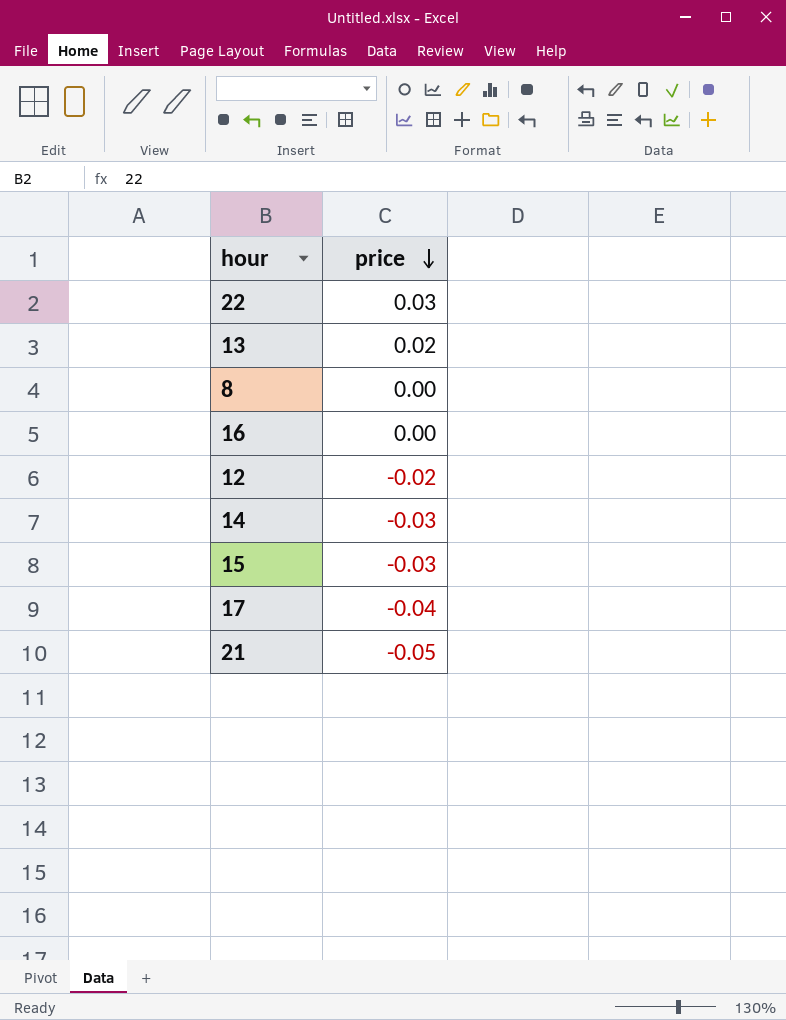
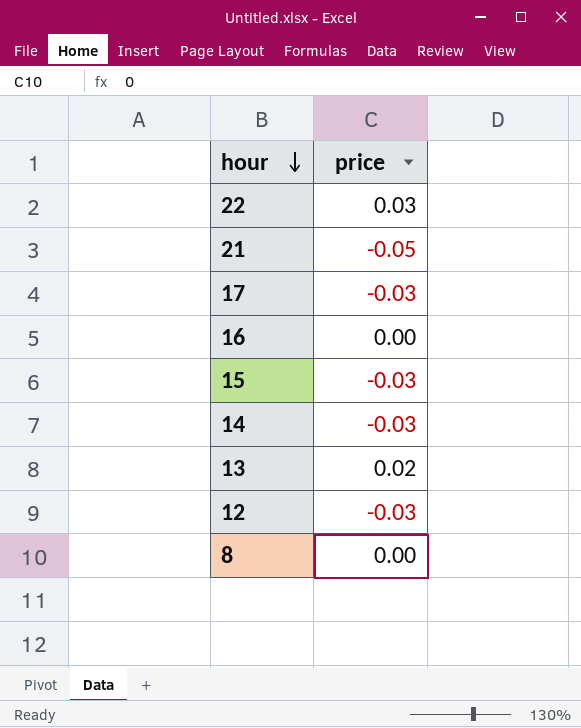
row order: price descending -> hour descending
17 | price: -0.04 -> -0.03
12 | price: -0.02 -> -0.03

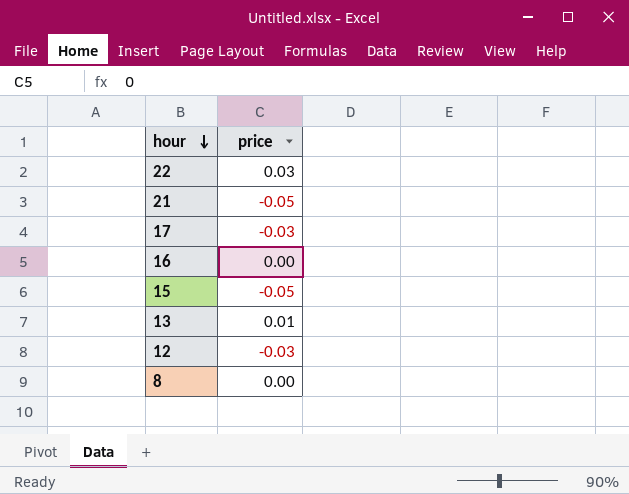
row 14: -0.03 -> none
15 | price: -0.03 -> -0.05
13 | price: 0.02 -> 0.01

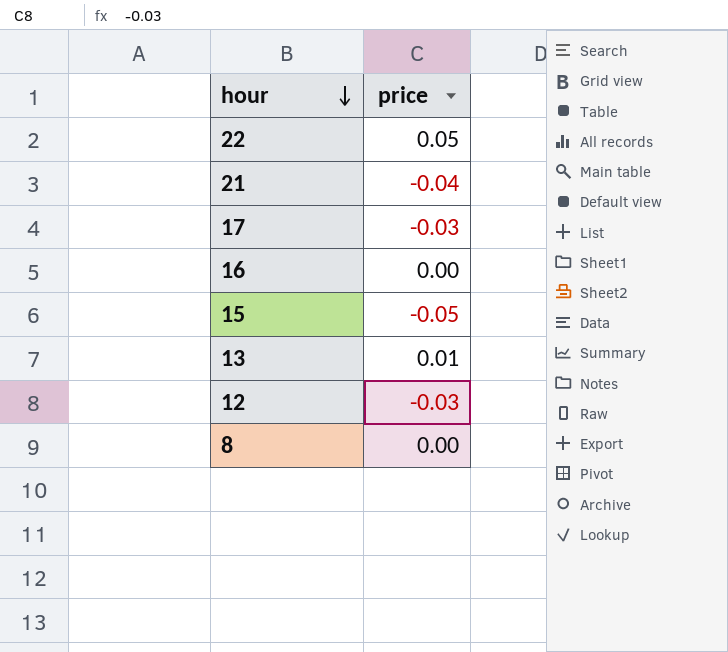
22 | price: 0.03 -> 0.05
21 | price: -0.05 -> -0.04

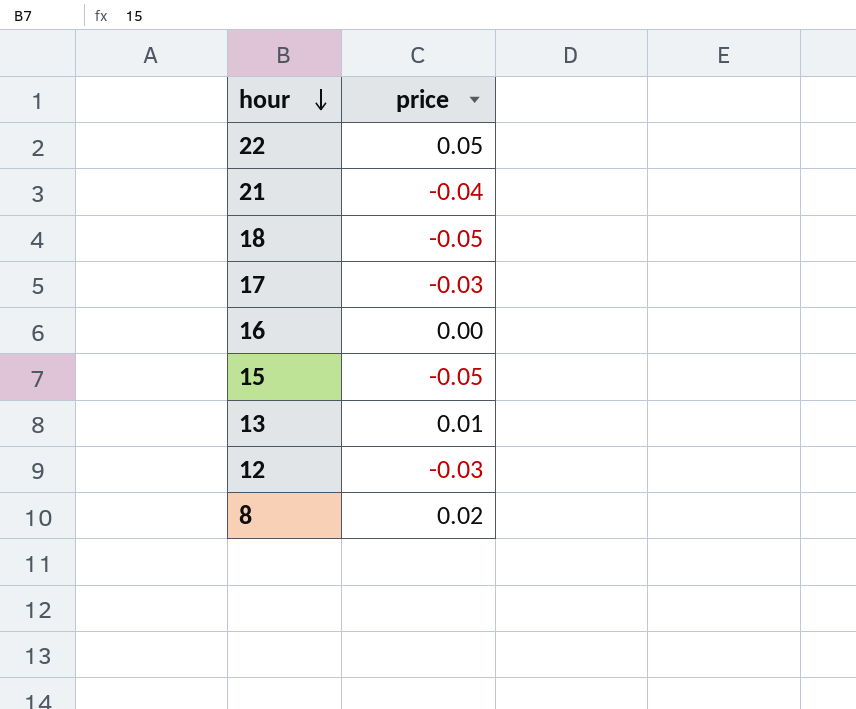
row 18: none -> -0.05
8 | price: 0.00 -> 0.02

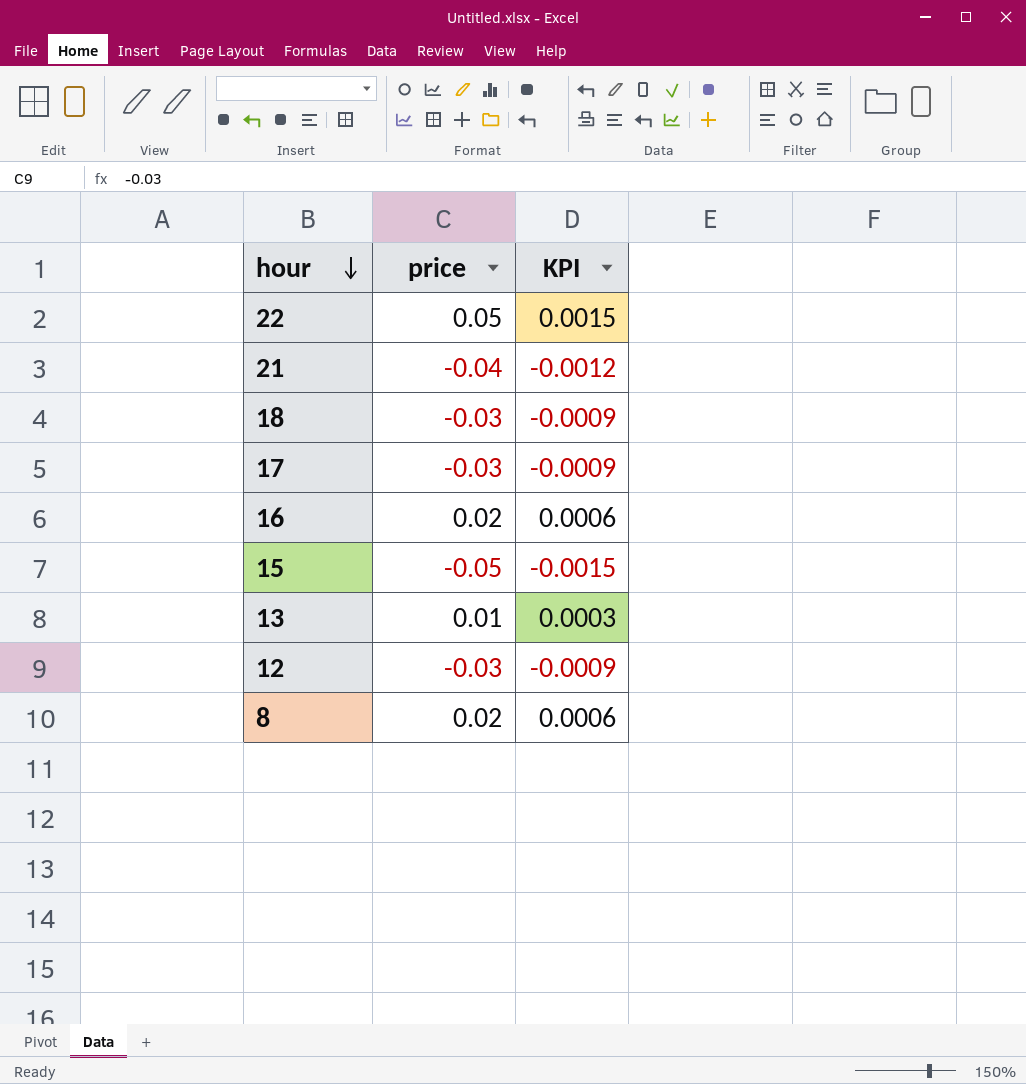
column KPI | formula: none -> [price] * 0.03
18 | price: -0.05 -> -0.03
16 | price: 0.00 -> 0.02

